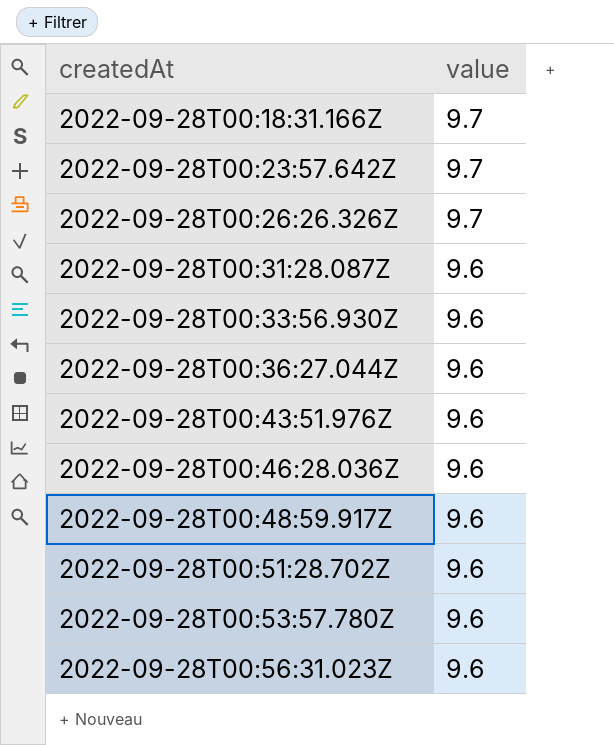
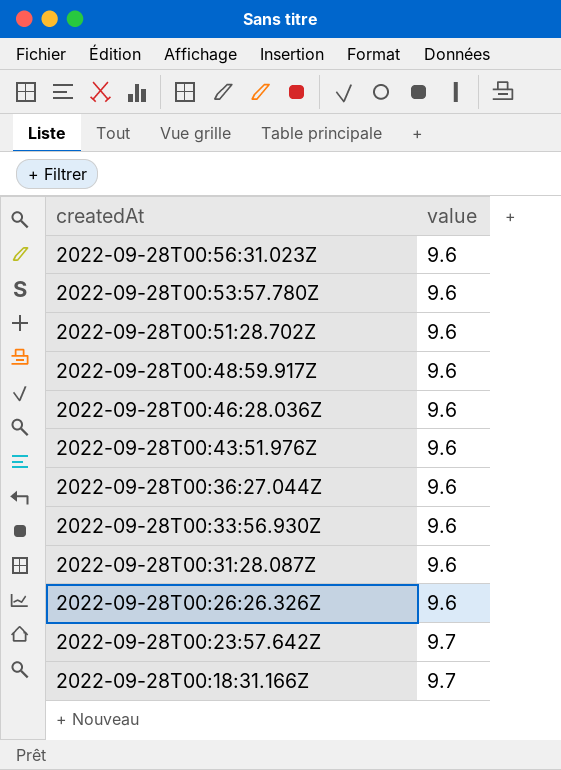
row order: createdAt ascending -> createdAt descending
2022-09-28T00:26:26.326Z | value: 9.7 -> 9.6

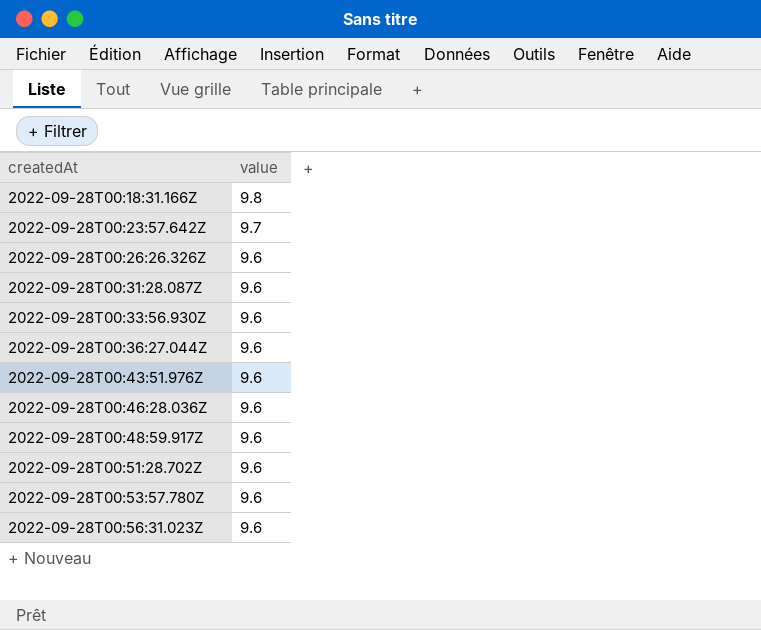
row order: createdAt descending -> createdAt ascending
2022-09-28T00:18:31.166Z | value: 9.7 -> 9.8

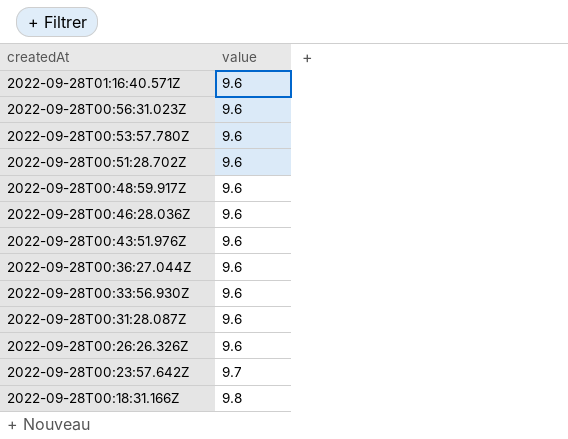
row order: createdAt ascending -> createdAt descending
row 2022-09-28T01:16:40.571Z: none -> 9.6

